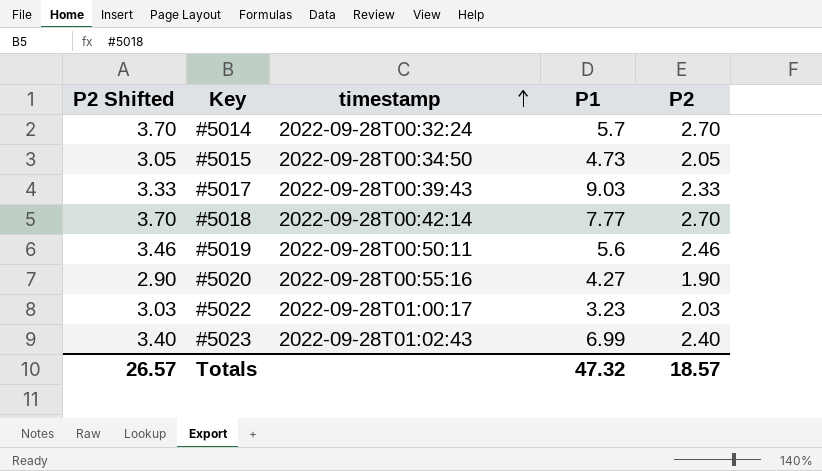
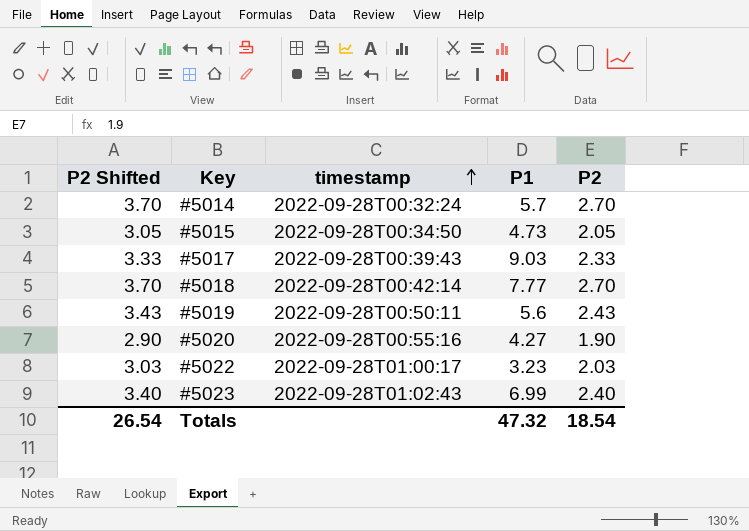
#5019 | P2 Shifted: 3.46 -> 3.43
#5019 | P2: 2.46 -> 2.43
Totals | P2 Shifted: 26.57 -> 26.54
Totals | P2: 18.57 -> 18.54

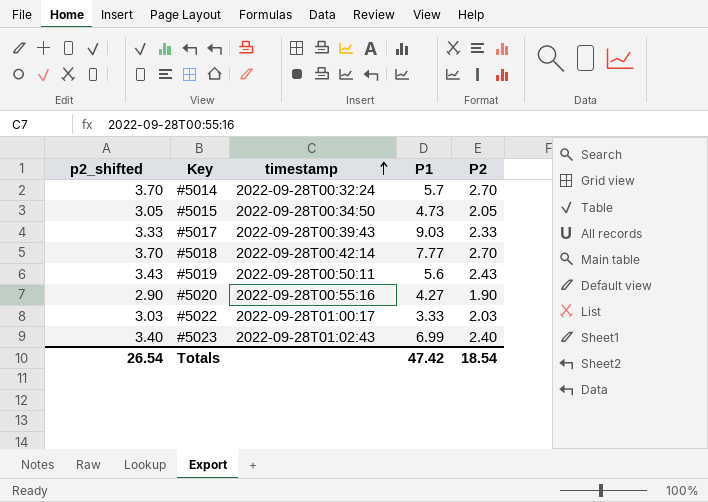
column name: P2 Shifted -> p2_shifted
#5022 | P1: 3.23 -> 3.33
Totals | P1: 47.32 -> 47.42

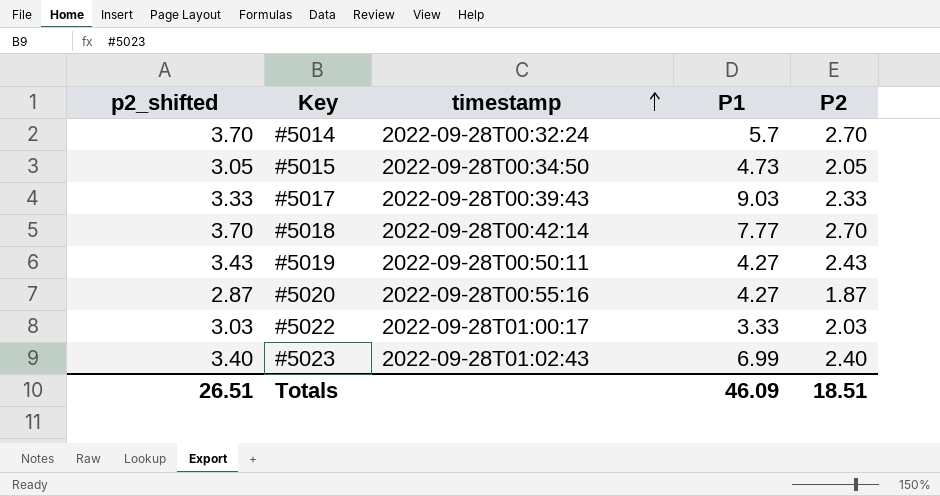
#5019 | P1: 5.6 -> 4.27
#5020 | p2_shifted: 2.90 -> 2.87
#5020 | P2: 1.90 -> 1.87
Totals | p2_shifted: 26.54 -> 26.51
Totals | P1: 47.42 -> 46.09
Totals | P2: 18.54 -> 18.51

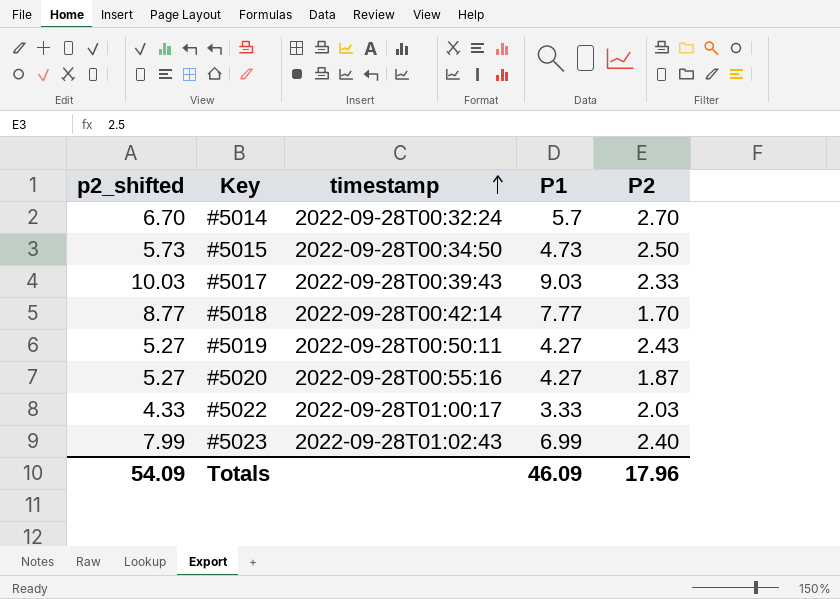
column p2_shifted | formula: [P2] + 1 -> [P1] + 1
#5015 | P2: 2.05 -> 2.50
#5018 | P2: 2.70 -> 1.70
Totals | p2_shifted: 26.51 -> 54.09
Totals | P2: 18.51 -> 17.96

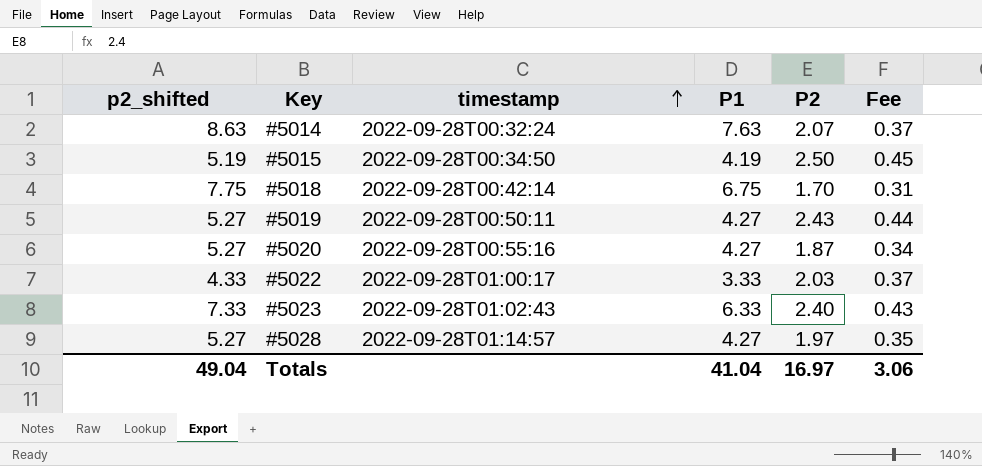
column Fee | formula: none -> [P2] * 0.18
row #5017: 10.03 | 2022-09-28T00:39:43 | 9.03 | 2.33 -> none
#5014 | p2_shifted: 6.70 -> 8.63
#5014 | P1: 5.7 -> 7.63
#5014 | P2: 2.70 -> 2.07
#5015 | p2_shifted: 5.73 -> 5.19
#5015 | P1: 4.73 -> 4.19
#5018 | p2_shifted: 8.77 -> 7.75
#5018 | P1: 7.77 -> 6.75
#5023 | p2_shifted: 7.99 -> 7.33
#5023 | P1: 6.99 -> 6.33
row #5028: none -> 5.27 | 2022-09-28T01:14:57 | 4.27 | 1.97 | 0.35
Totals | p2_shifted: 54.09 -> 49.04
Totals | P1: 46.09 -> 41.04
Totals | P2: 17.96 -> 16.97

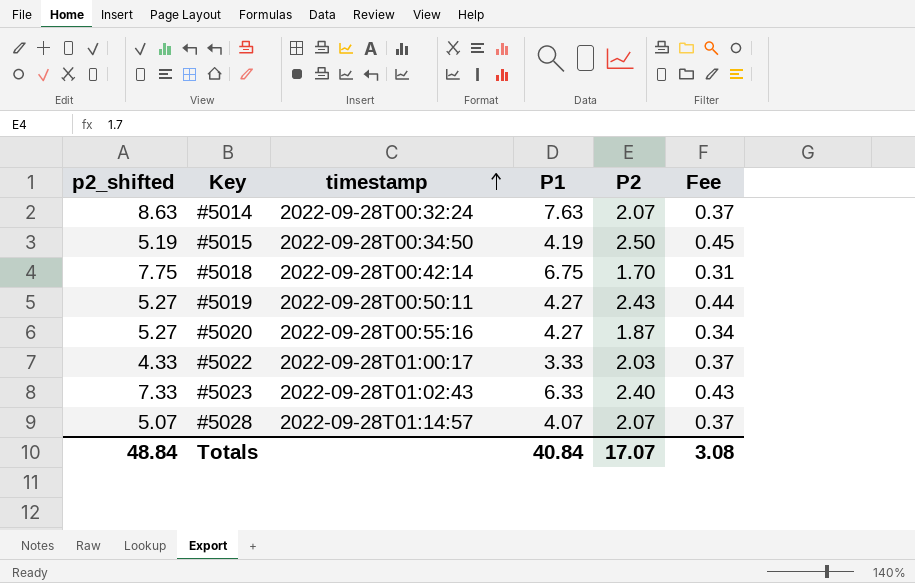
#5028 | p2_shifted: 5.27 -> 5.07
#5028 | P1: 4.27 -> 4.07
#5028 | P2: 1.97 -> 2.07
#5028 | Fee: 0.35 -> 0.37
Totals | p2_shifted: 49.04 -> 48.84
Totals | P1: 41.04 -> 40.84
Totals | P2: 16.97 -> 17.07
Totals | Fee: 3.06 -> 3.08

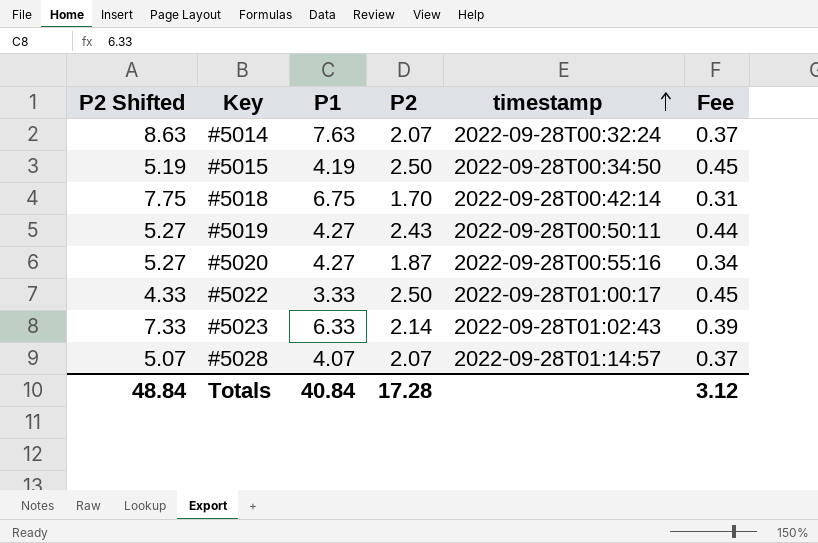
column name: p2_shifted -> P2 Shifted
column timestamp | position: 3 -> 5
#5022 | P2: 2.03 -> 2.50
#5022 | Fee: 0.37 -> 0.45
#5023 | P2: 2.40 -> 2.14
#5023 | Fee: 0.43 -> 0.39
Totals | P2: 17.07 -> 17.28
Totals | Fee: 3.08 -> 3.12

